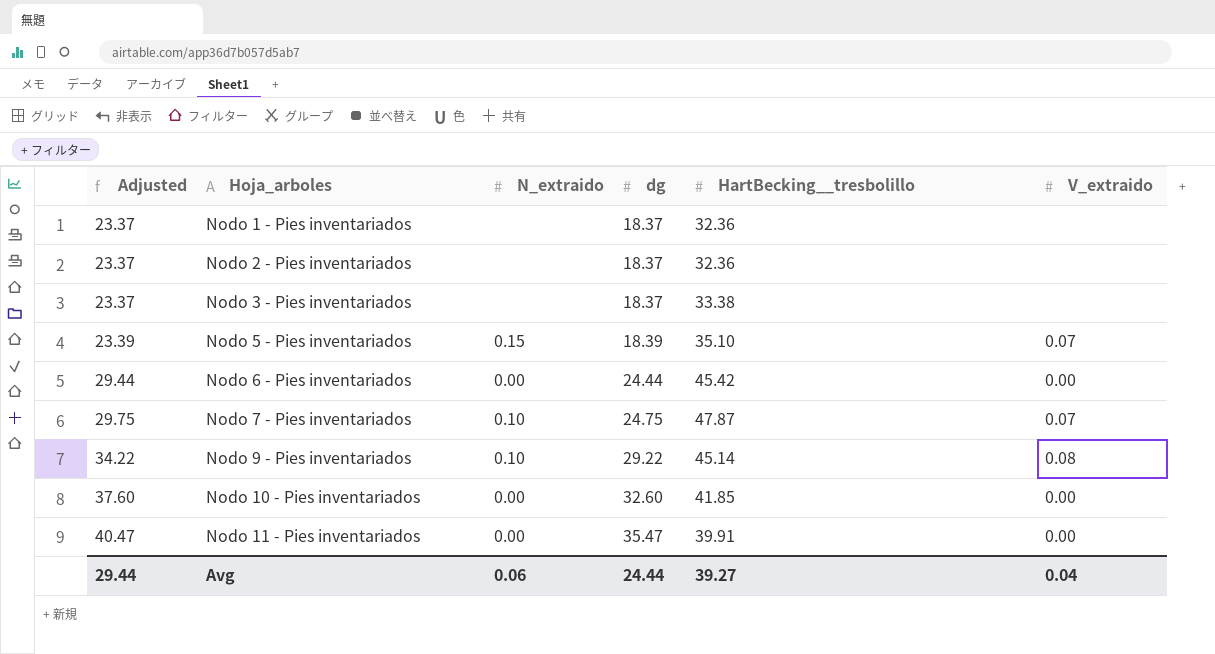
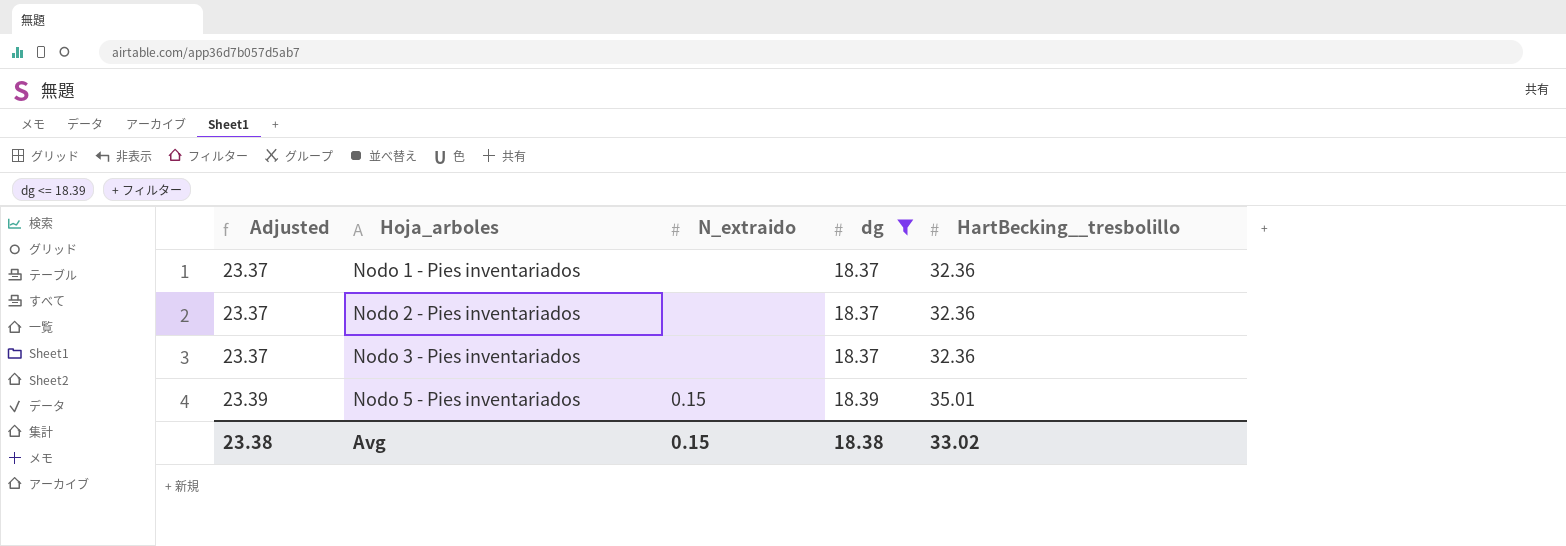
filter: none -> dg <= 18.39
column V_extraido | position: 6 -> none
Nodo 3 - Pies inventariados | HartBecking__tresbolillo: 33.38 -> 32.36
Nodo 5 - Pies inventariados | HartBecking__tresbolillo: 35.10 -> 35.01
Avg | Adjusted: 29.44 -> 23.38
Avg | N_extraido: 0.06 -> 0.15
Avg | dg: 24.44 -> 18.38
Avg | HartBecking__tresbolillo: 39.27 -> 33.02

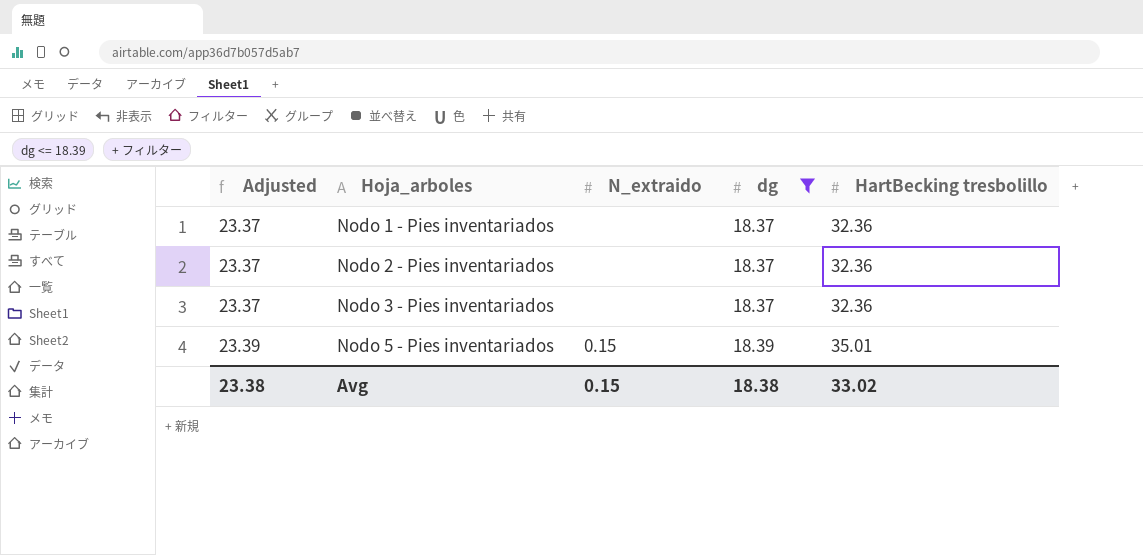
column name: HartBecking__tresbolillo -> HartBecking tresbolillo

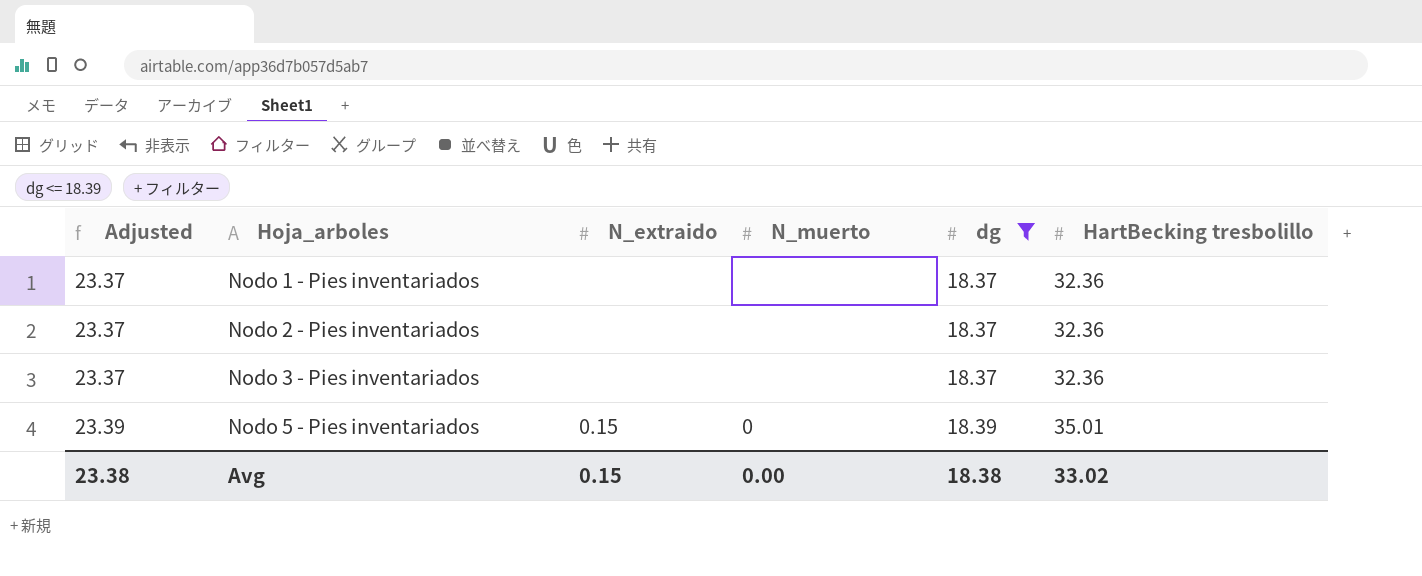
column N_muerto | position: none -> 4

